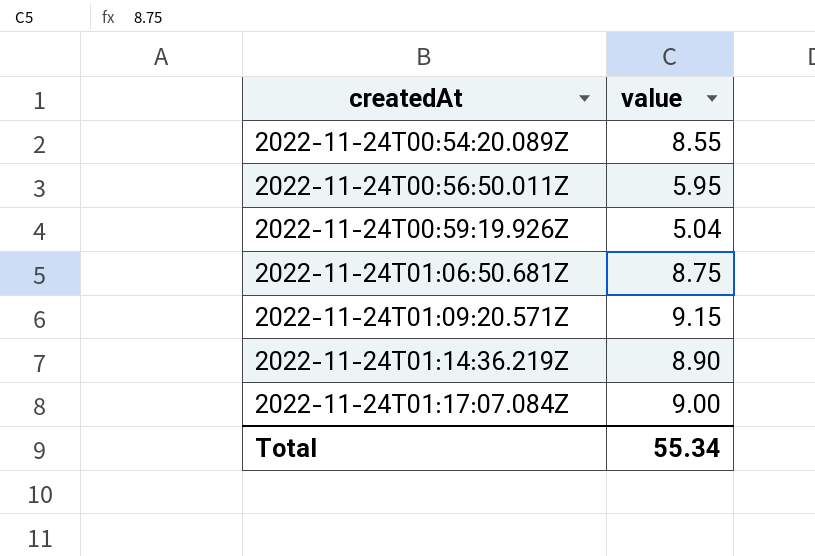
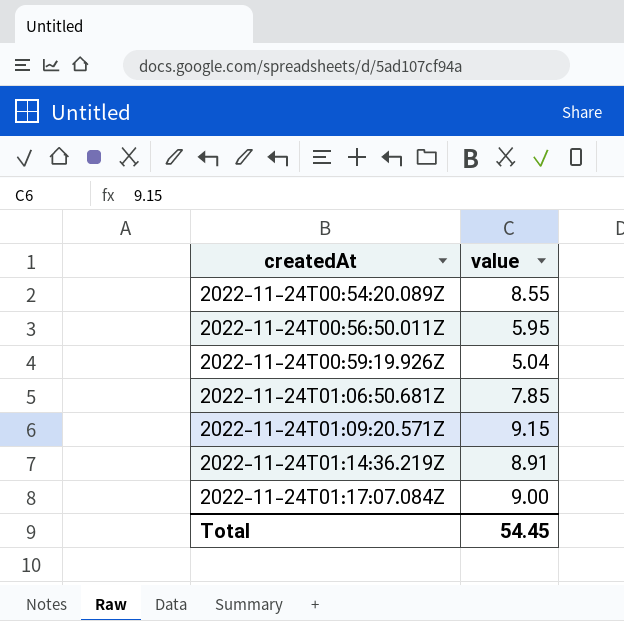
2022-11-24T01:06:50.681Z | value: 8.75 -> 7.85
2022-11-24T01:14:36.219Z | value: 8.90 -> 8.91
Total | value: 55.34 -> 54.45

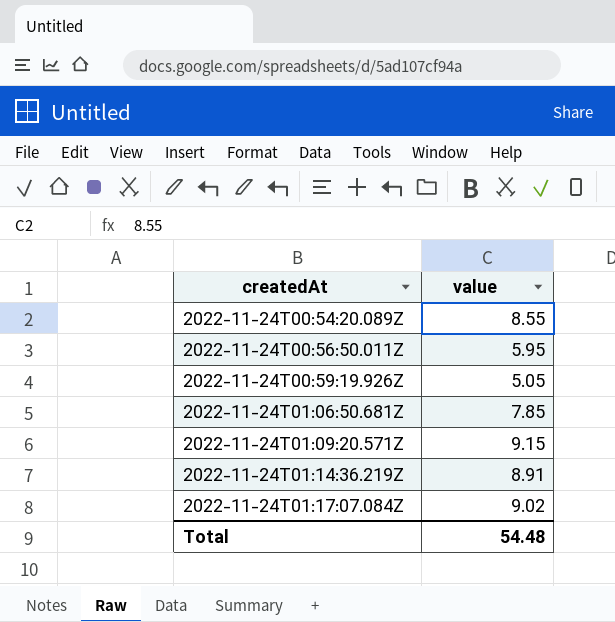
2022-11-24T00:59:19.926Z | value: 5.04 -> 5.05
2022-11-24T01:17:07.084Z | value: 9.00 -> 9.02
Total | value: 54.45 -> 54.48

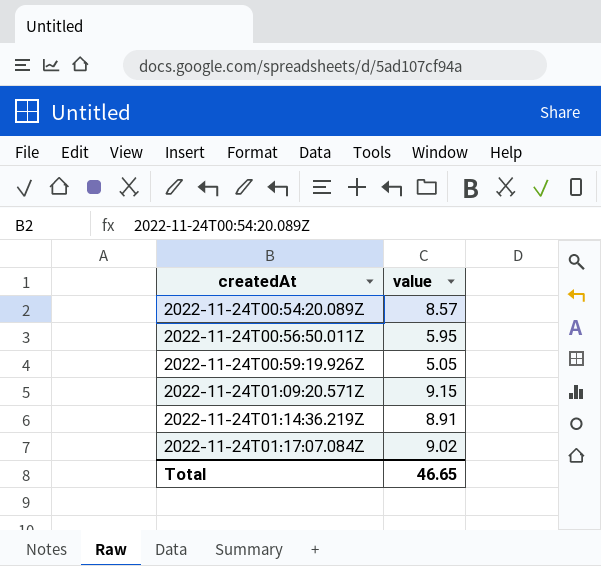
row 2022-11-24T01:06:50.681Z: 7.85 -> none
2022-11-24T00:54:20.089Z | value: 8.55 -> 8.57
Total | value: 54.48 -> 46.65

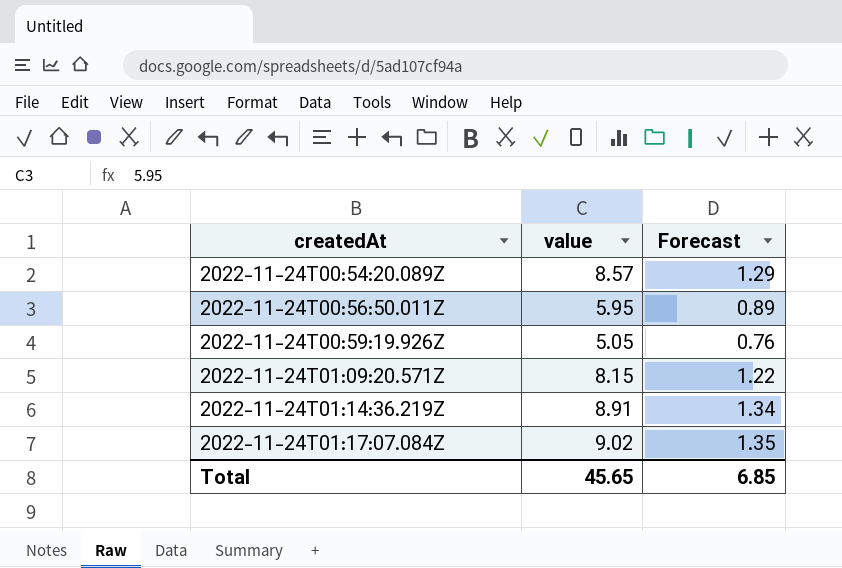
column Forecast | formula: none -> [value] * 0.15
2022-11-24T01:09:20.571Z | value: 9.15 -> 8.15
Total | value: 46.65 -> 45.65

